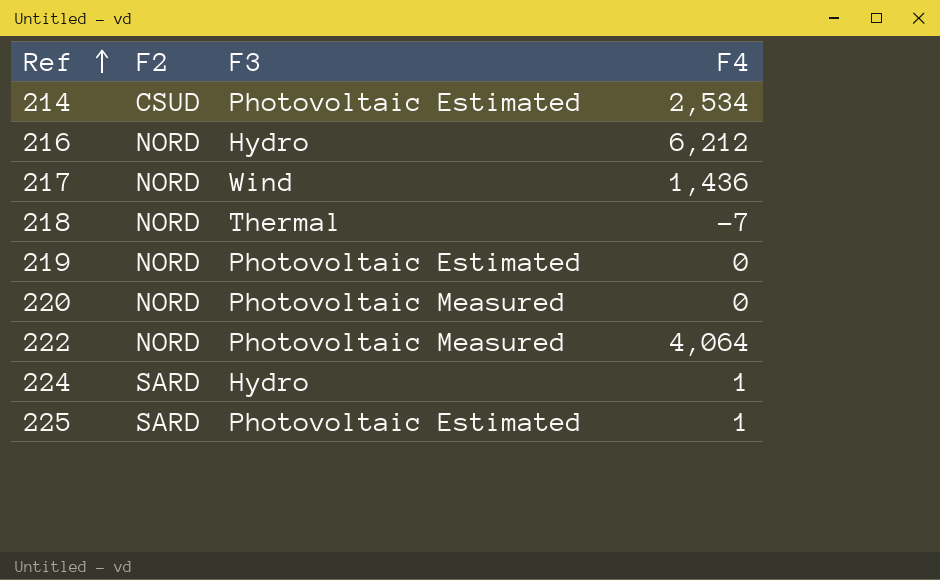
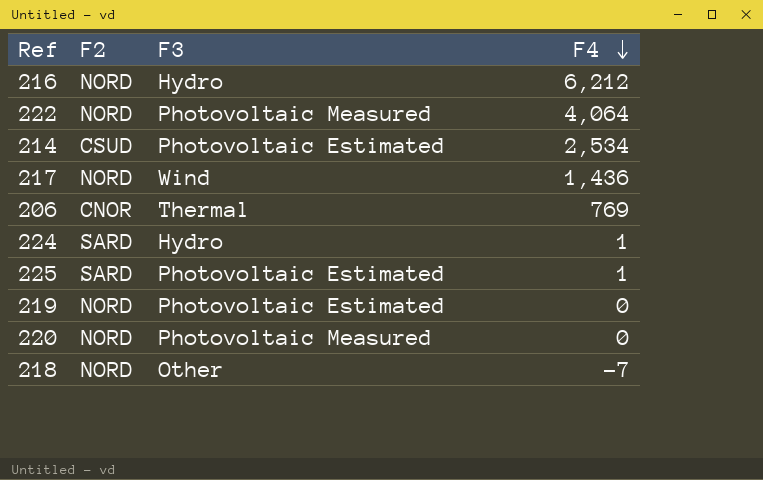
row order: Ref ascending -> F4 descending
row 206: none -> CNOR | Thermal | 769
218 | F3: Thermal -> Other

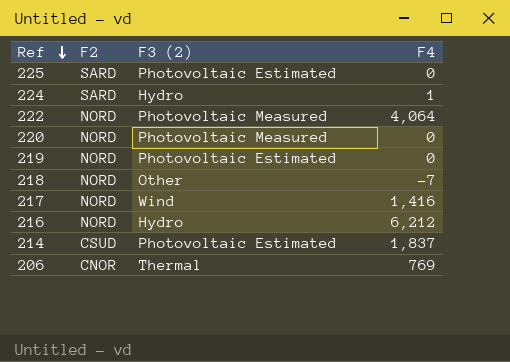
row order: F4 descending -> Ref descending
column name: F3 -> F3 (2)
225 | F4: 1 -> 0
217 | F4: 1,436 -> 1,416
214 | F4: 2,534 -> 1,837

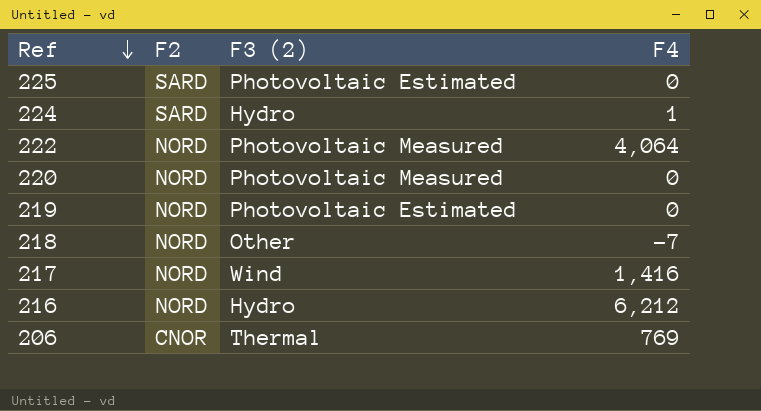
row 214: CSUD | Photovoltaic Estimated | 1,837 -> none

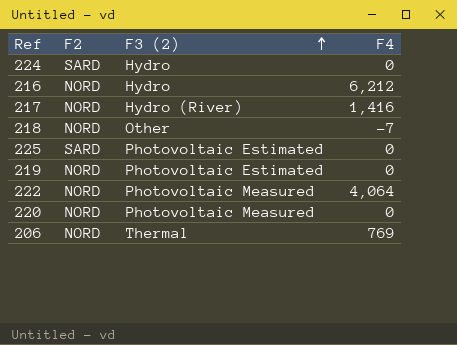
row order: Ref descending -> F3 (2) ascending
224 | F4: 1 -> 0
217 | F3 (2): Wind -> Hydro (River)
206 | F2: CNOR -> NORD

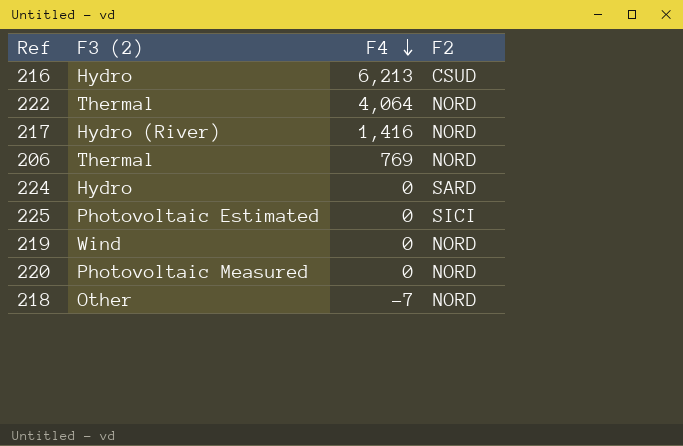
row order: F3 (2) ascending -> F4 descending
column F2 | position: 2 -> 4
216 | F4: 6,212 -> 6,213
216 | F2: NORD -> CSUD
222 | F3 (2): Photovoltaic Measured -> Thermal
225 | F2: SARD -> SICI
219 | F3 (2): Photovoltaic Estimated -> Wind

